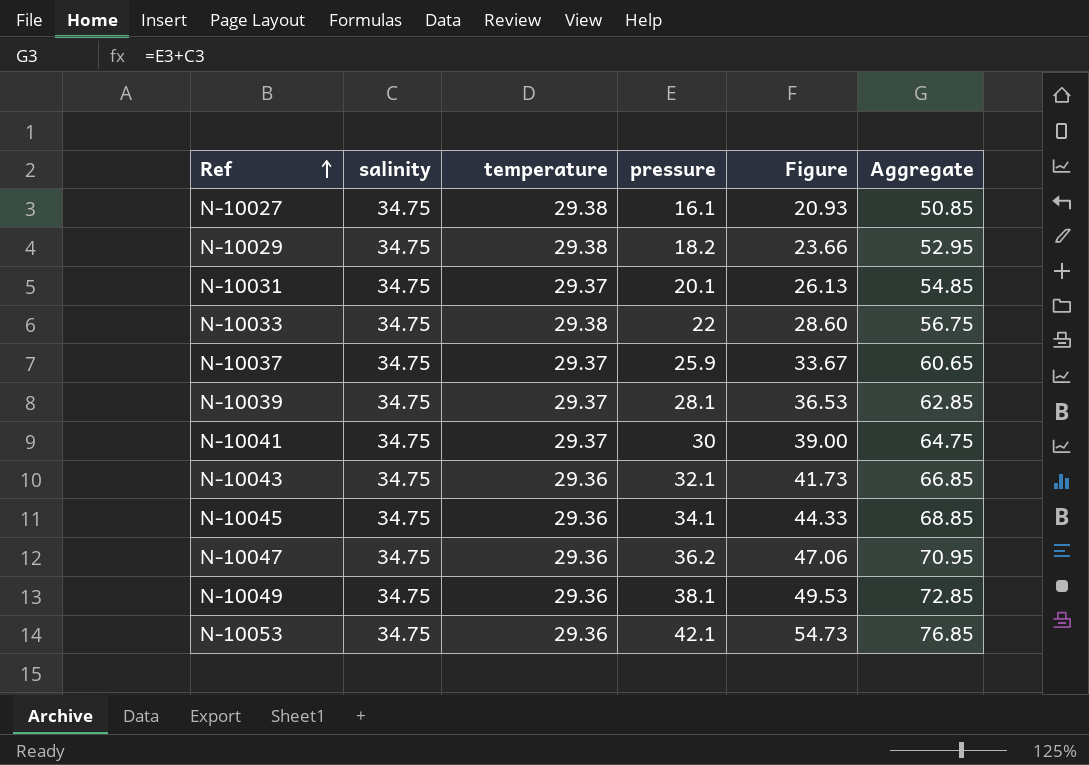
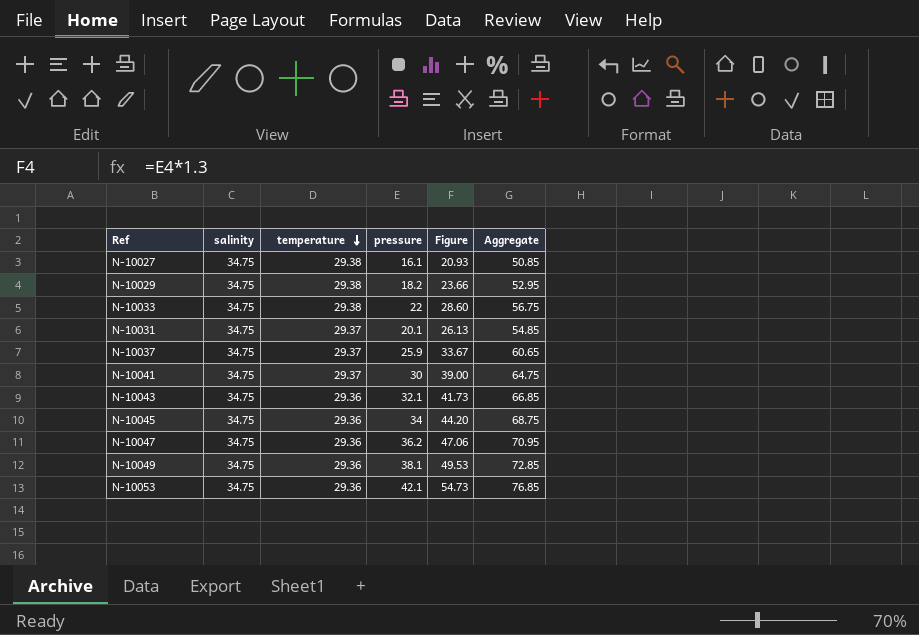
row order: Ref ascending -> temperature descending
row N-10039: 34.75 | 29.37 | 28.1 | 36.53 | 62.85 -> none
N-10045 | pressure: 34.1 -> 34
N-10045 | Figure: 44.33 -> 44.20
N-10045 | Aggregate: 68.85 -> 68.75

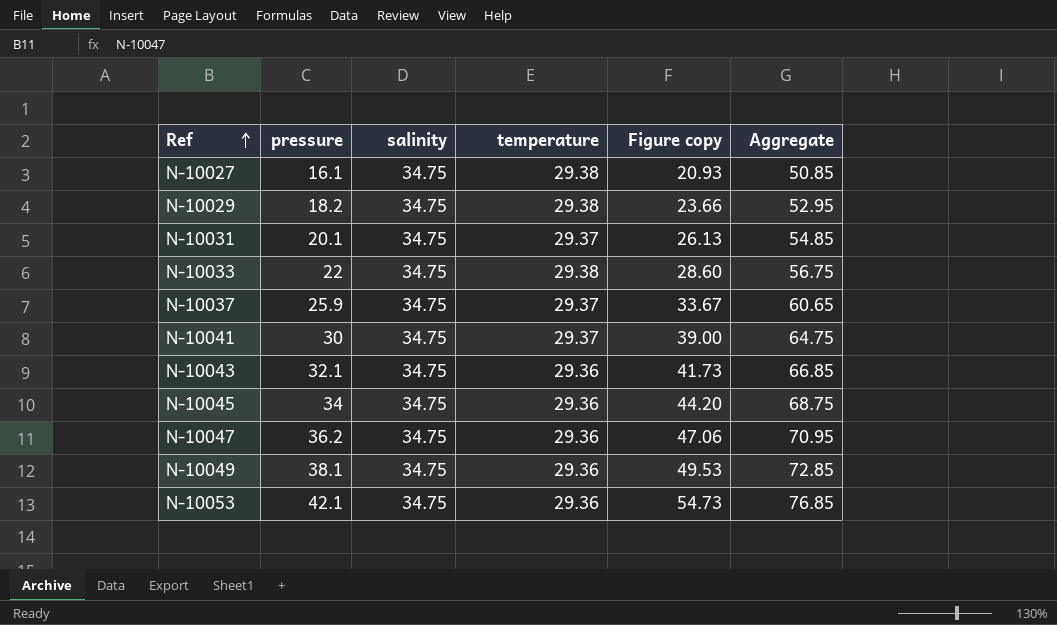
row order: temperature descending -> Ref ascending
column pressure | position: 4 -> 2
column name: Figure -> Figure copy

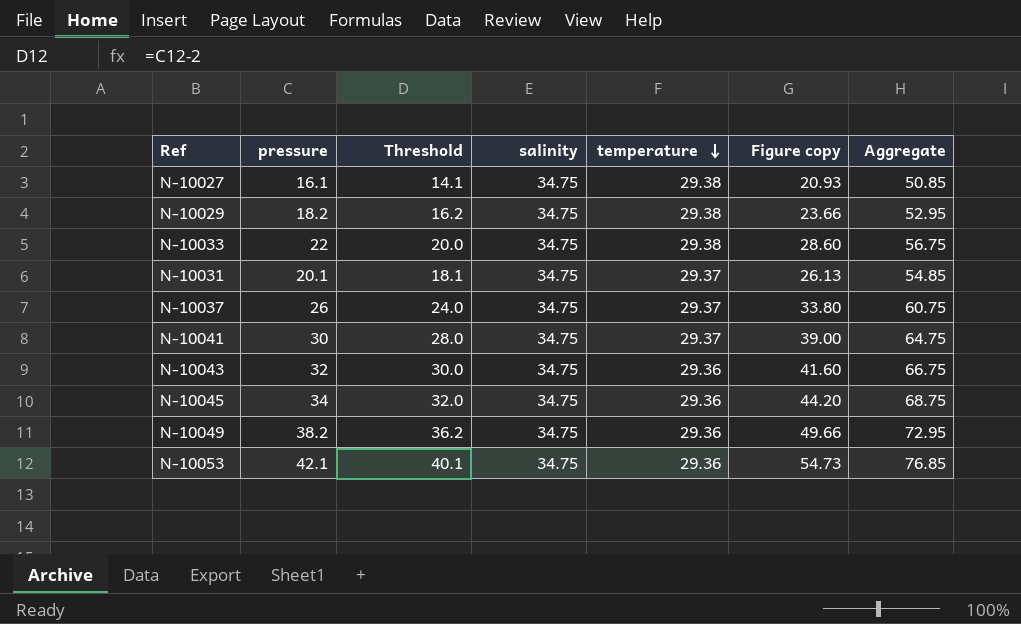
row order: Ref ascending -> temperature descending
column Threshold | formula: none -> [pressure] - 2
row N-10047: 36.2 | 34.75 | 29.36 | 47.06 | 70.95 -> none
N-10037 | pressure: 25.9 -> 26
N-10037 | Figure copy: 33.67 -> 33.80
N-10037 | Aggregate: 60.65 -> 60.75
N-10043 | pressure: 32.1 -> 32
N-10043 | Figure copy: 41.73 -> 41.60
N-10043 | Aggregate: 66.85 -> 66.75
N-10049 | pressure: 38.1 -> 38.2
N-10049 | Figure copy: 49.53 -> 49.66
N-10049 | Aggregate: 72.85 -> 72.95

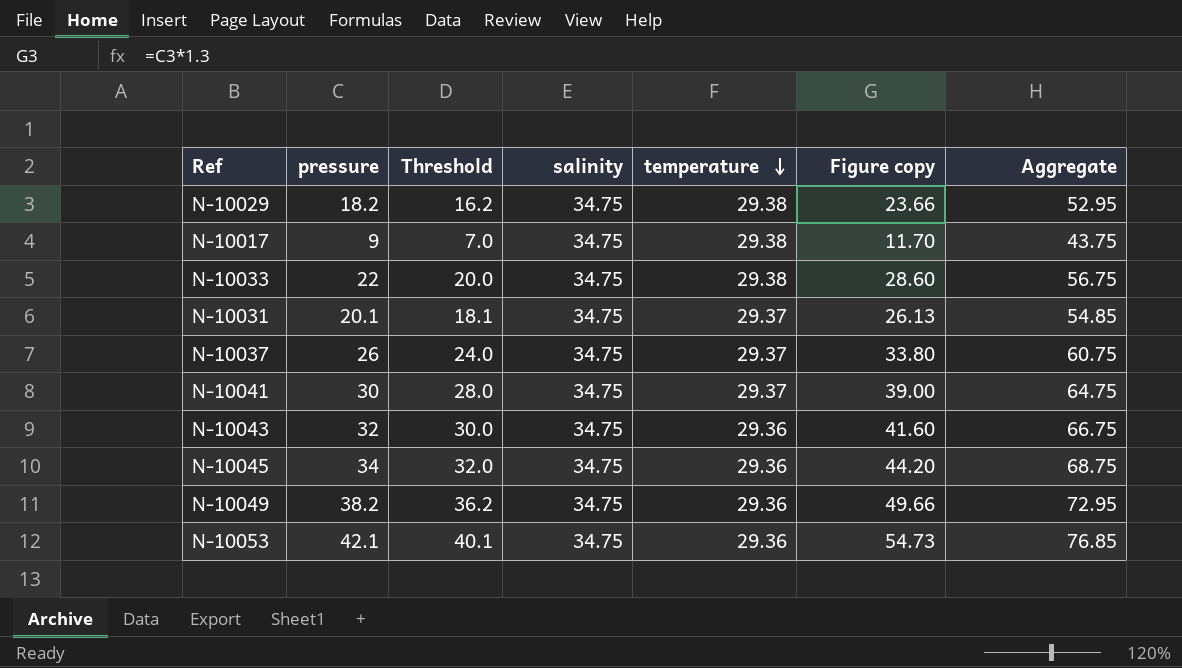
row N-10027: 16.1 | 14.1 | 34.75 | 29.38 | 20.93 | 50.85 -> none
row N-10017: none -> 9 | 7.0 | 34.75 | 29.38 | 11.70 | 43.75

